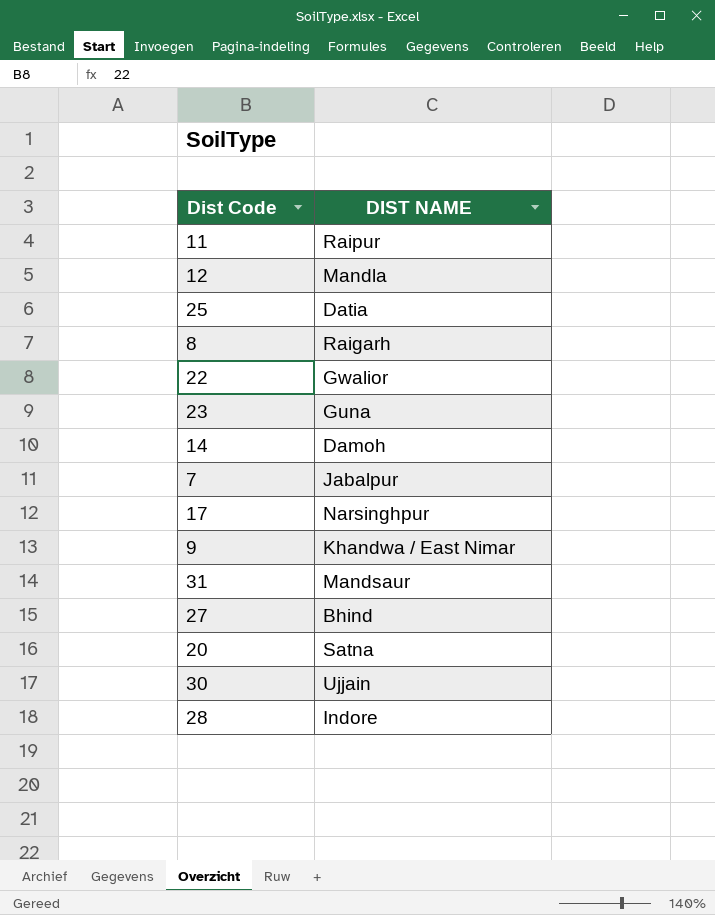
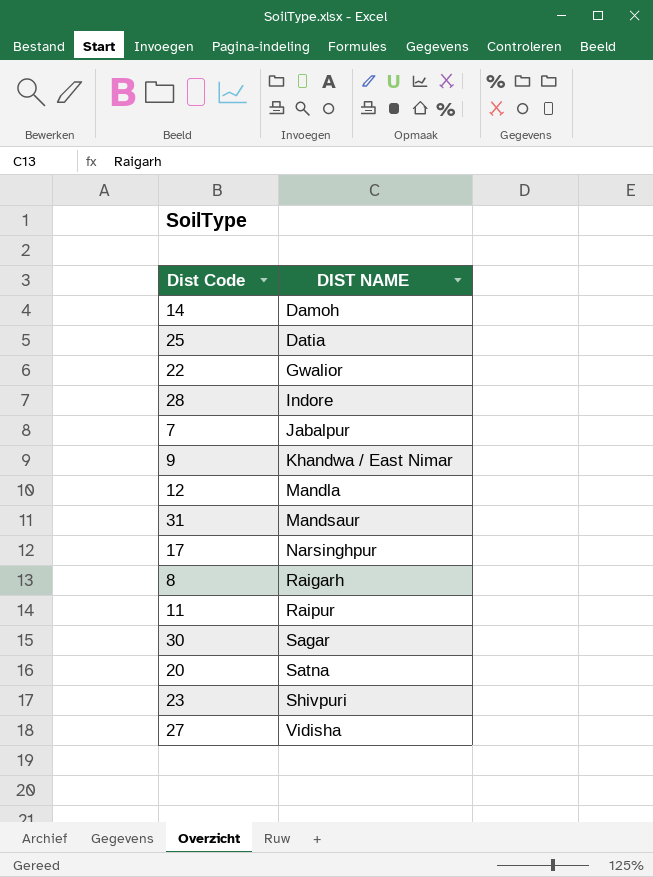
row order: none -> DIST NAME ascending
30 | DIST NAME: Ujjain -> Sagar
23 | DIST NAME: Guna -> Shivpuri
27 | DIST NAME: Bhind -> Vidisha

